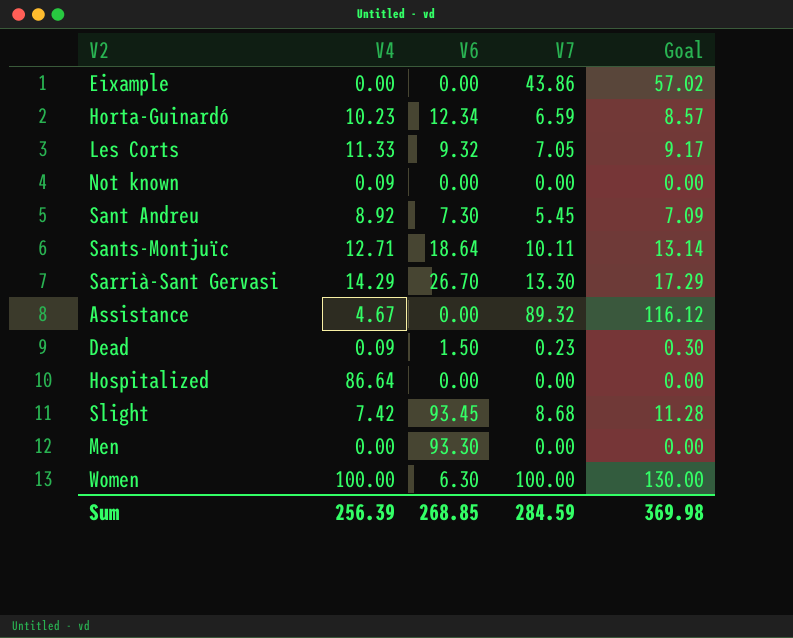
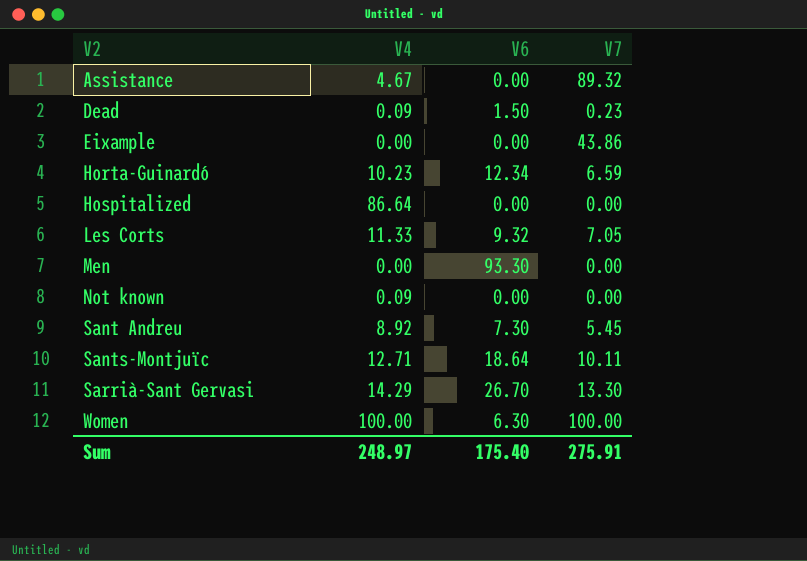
row order: none -> V2 ascending
column Goal | formula: [V7] * 1.3 -> none
row Slight: 7.42 | 93.45 | 8.68 | 11.28 -> none
Sum | V4: 256.39 -> 248.97
Sum | V6: 268.85 -> 175.40
Sum | V7: 284.59 -> 275.91

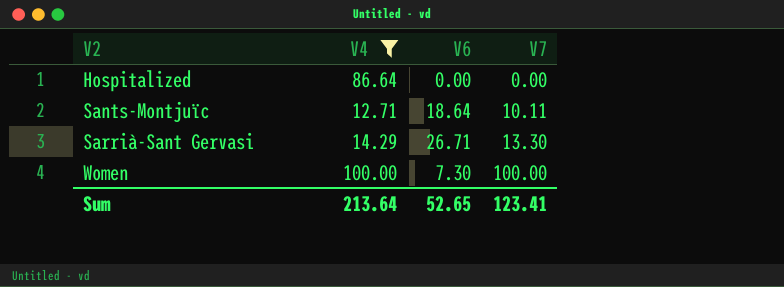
filter: none -> V4 >= 12.71
Sarrià-Sant Gervasi | V6: 26.70 -> 26.71
Women | V6: 6.30 -> 7.30
Sum | V4: 248.97 -> 213.64
Sum | V6: 175.40 -> 52.65
Sum | V7: 275.91 -> 123.41

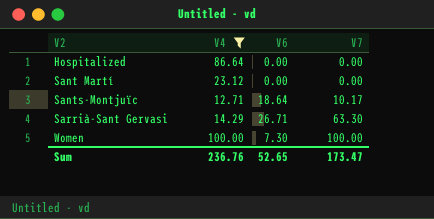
row Sant Martí: none -> 23.12 | 0.00 | 0.00
Sants-Montjuïc | V7: 10.11 -> 10.17
Sarrià-Sant Gervasi | V7: 13.30 -> 63.30
Sum | V4: 213.64 -> 236.76
Sum | V7: 123.41 -> 173.47

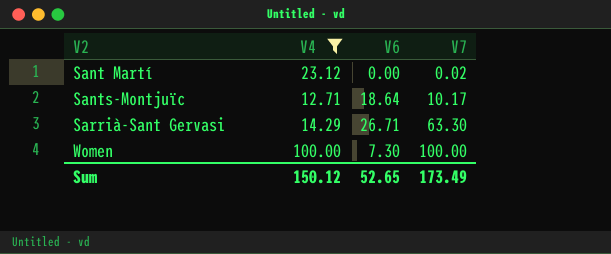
row Hospitalized: 86.64 | 0.00 | 0.00 -> none
Sant Martí | V7: 0.00 -> 0.02
Sum | V4: 236.76 -> 150.12
Sum | V7: 173.47 -> 173.49

